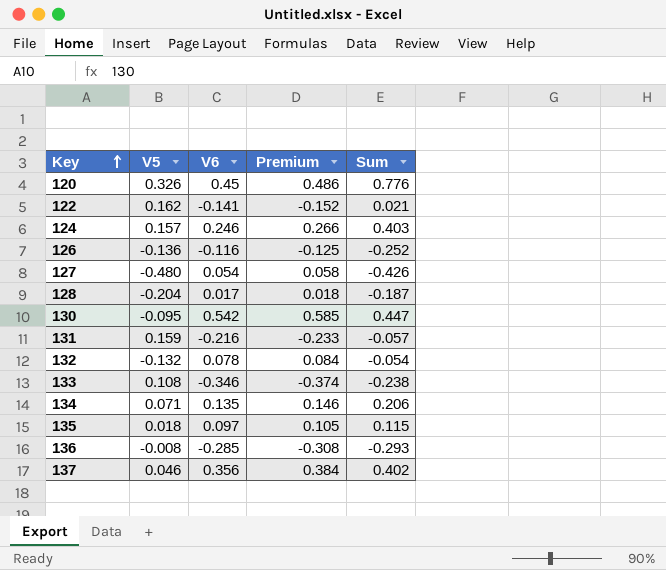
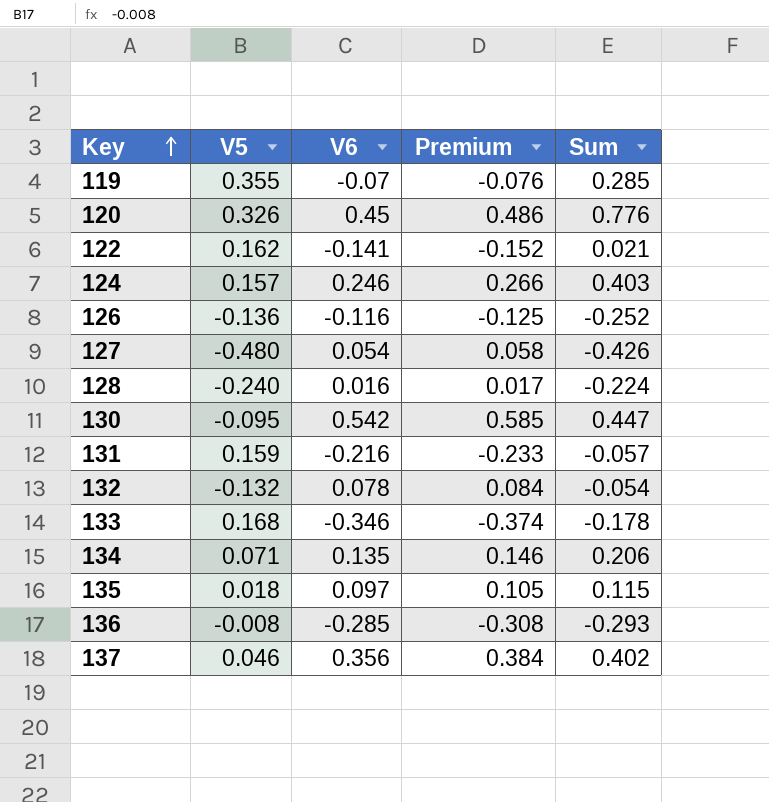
row 119: none -> 0.355 | -0.07 | -0.076 | 0.285
128 | V5: -0.204 -> -0.240
128 | V6: 0.017 -> 0.016
128 | Premium: 0.018 -> 0.017
128 | Sum: -0.187 -> -0.224
133 | V5: 0.108 -> 0.168
133 | Sum: -0.238 -> -0.178

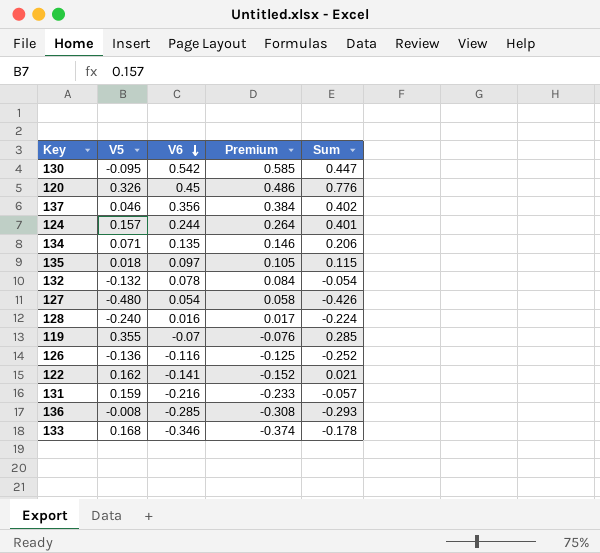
row order: Key ascending -> V6 descending
124 | V6: 0.246 -> 0.244
124 | Premium: 0.266 -> 0.264
124 | Sum: 0.403 -> 0.401

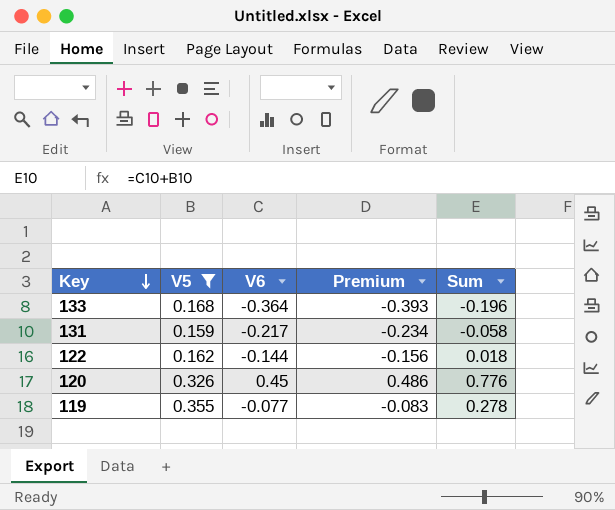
filter: none -> V5 >= 0.159
row order: V6 descending -> Key descending
133 | V6: -0.346 -> -0.364
133 | Premium: -0.374 -> -0.393
133 | Sum: -0.178 -> -0.196
131 | V6: -0.216 -> -0.217
131 | Premium: -0.233 -> -0.234
131 | Sum: -0.057 -> -0.058
122 | V6: -0.141 -> -0.144
122 | Premium: -0.152 -> -0.156
122 | Sum: 0.021 -> 0.018
119 | V6: -0.07 -> -0.077
119 | Premium: -0.076 -> -0.083
119 | Sum: 0.285 -> 0.278

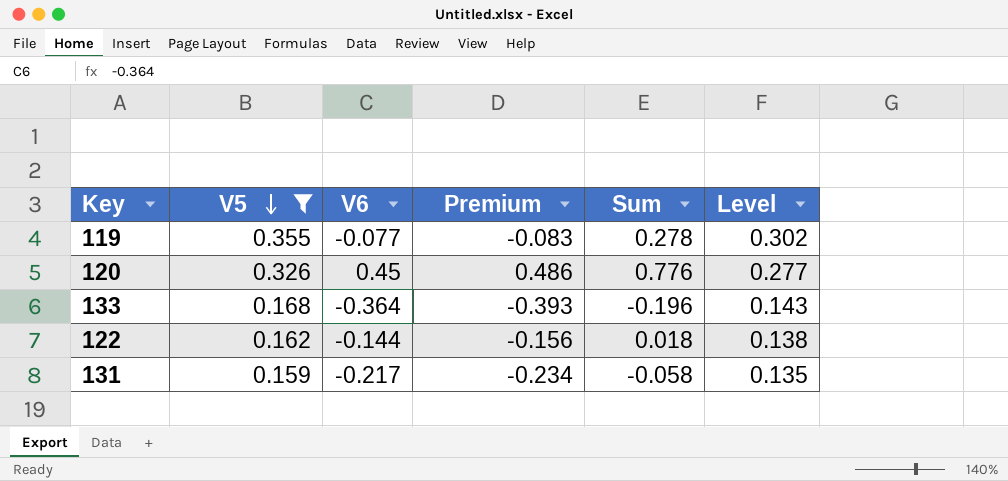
row order: Key descending -> V5 descending
column Level | formula: none -> [V5] * 0.85

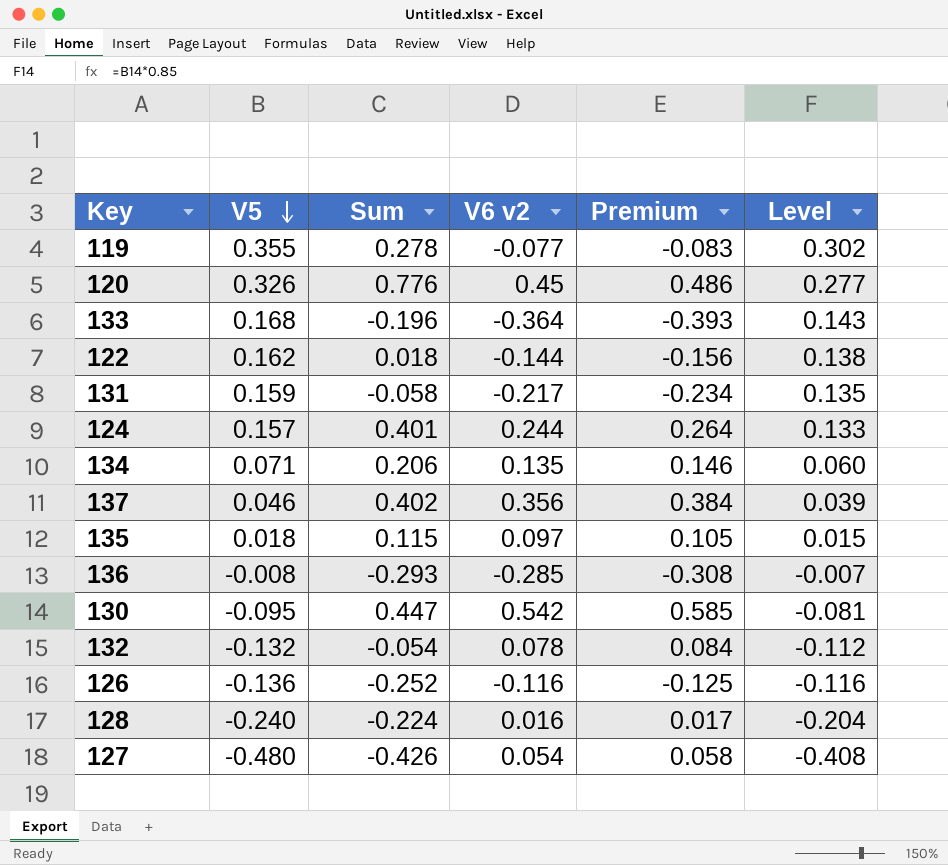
filter: V5 >= 0.159 -> none
column Sum | position: 5 -> 3
column name: V6 -> V6 v2

